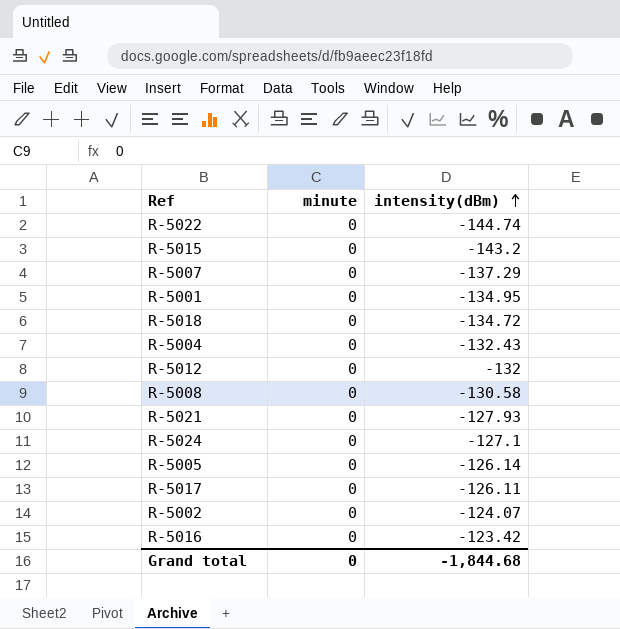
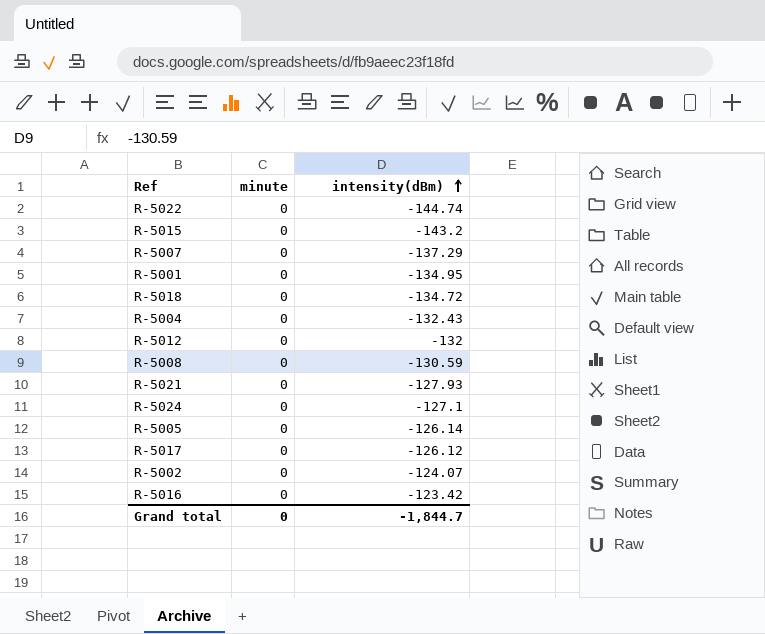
R-5008 | intensity(dBm): -130.58 -> -130.59
R-5017 | intensity(dBm): -126.11 -> -126.12
Grand total | intensity(dBm): -1,844.68 -> -1,844.7

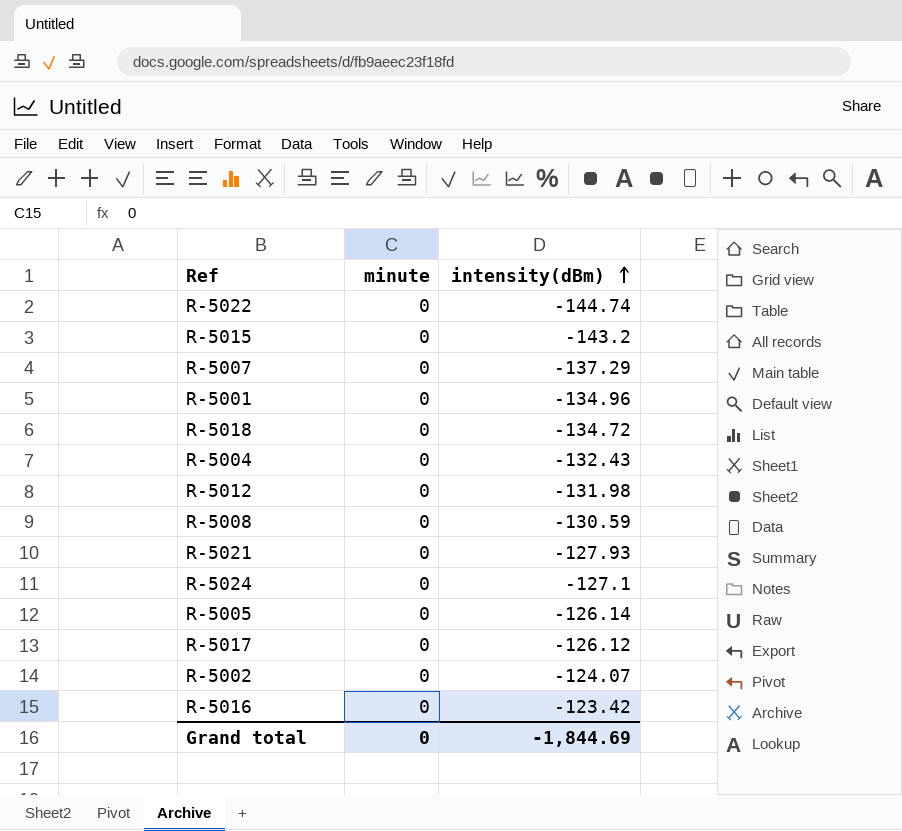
R-5001 | intensity(dBm): -134.95 -> -134.96
R-5012 | intensity(dBm): -132 -> -131.98
Grand total | intensity(dBm): -1,844.7 -> -1,844.69

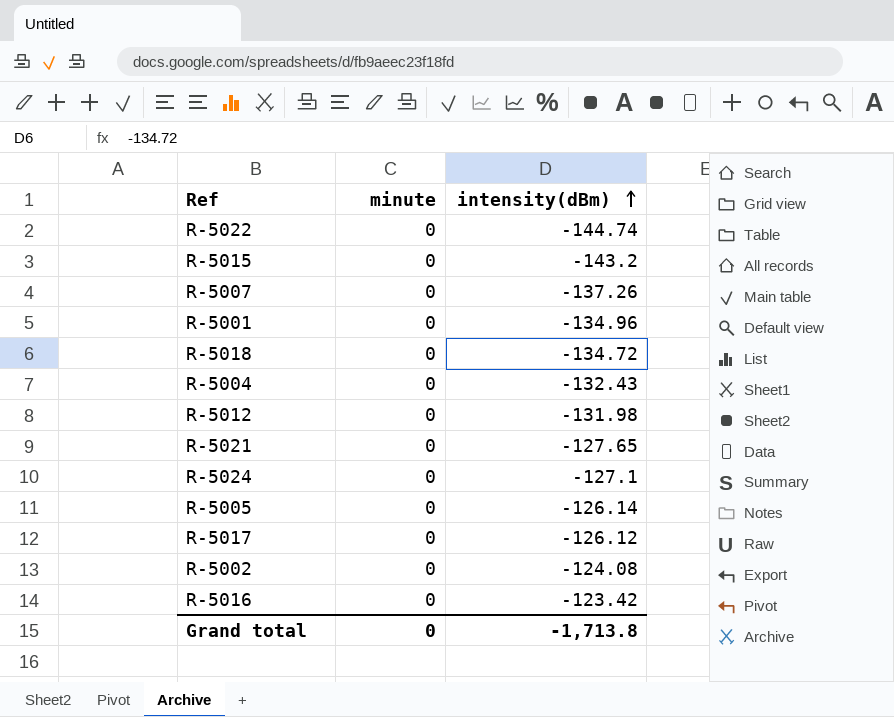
row R-5008: 0 | -130.59 -> none
R-5007 | intensity(dBm): -137.29 -> -137.26
R-5021 | intensity(dBm): -127.93 -> -127.65
R-5002 | intensity(dBm): -124.07 -> -124.08
Grand total | intensity(dBm): -1,844.69 -> -1,713.8

